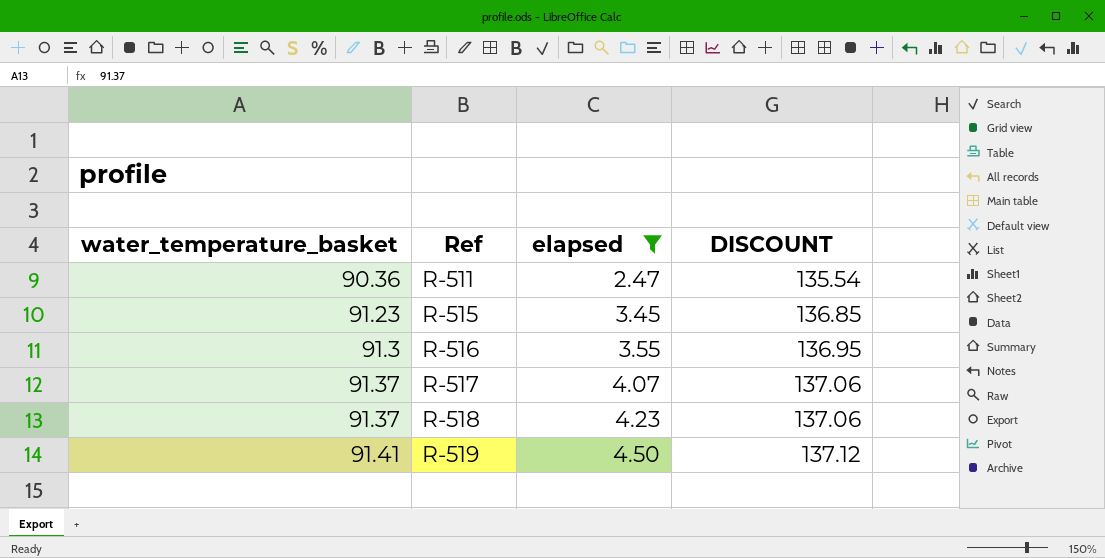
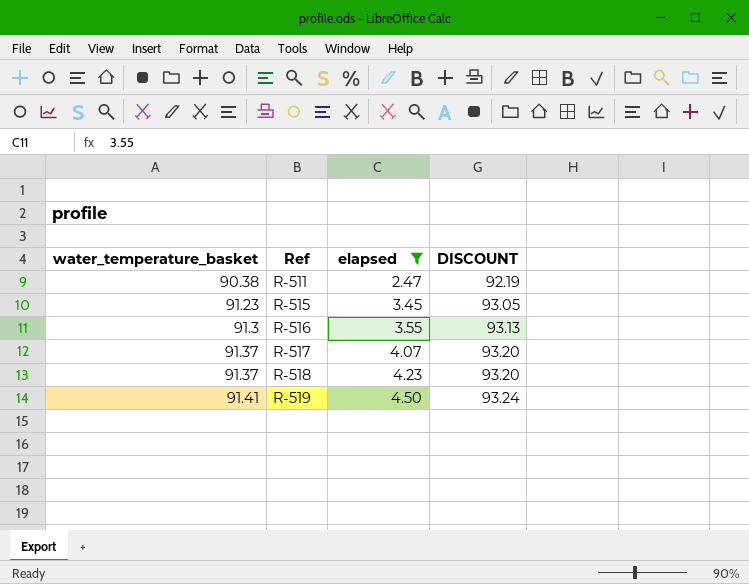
column DISCOUNT | formula: [water_temperature_basket] * 1.5 -> [water_temperature_basket] * 1.02
R-511 | water_temperature_basket: 90.36 -> 90.38

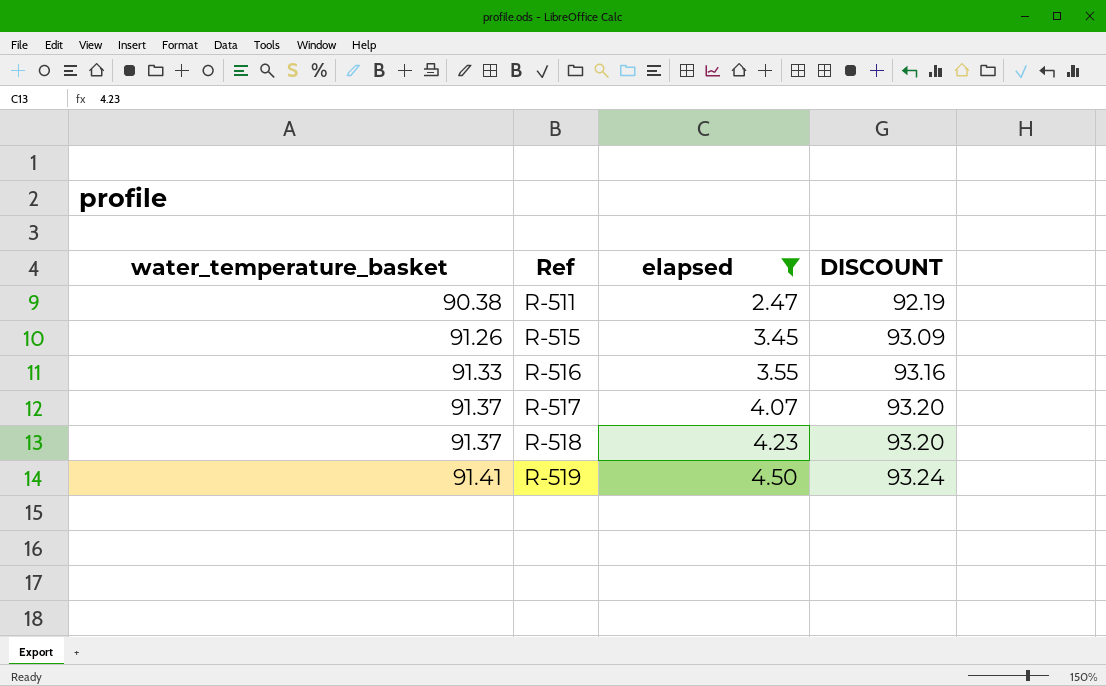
R-515 | water_temperature_basket: 91.23 -> 91.26
R-515 | DISCOUNT: 93.05 -> 93.09
R-516 | water_temperature_basket: 91.3 -> 91.33
R-516 | DISCOUNT: 93.13 -> 93.16

